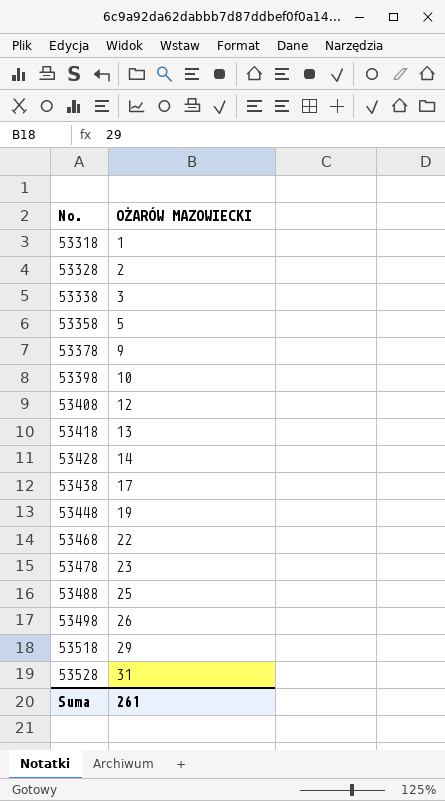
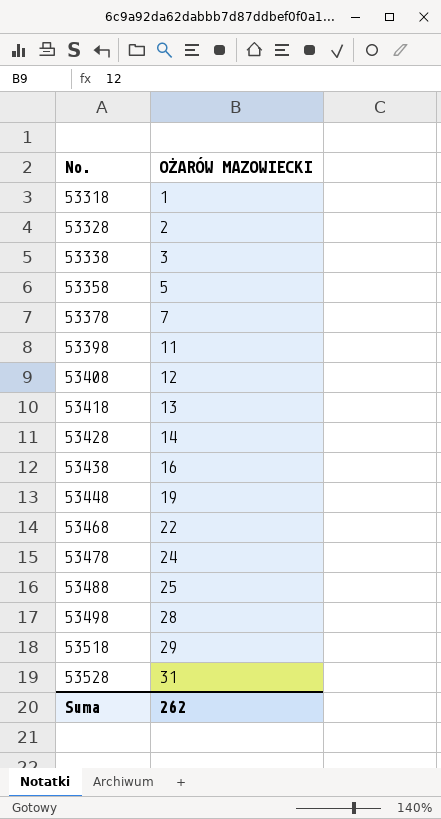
53378 | OŻARÓW MAZOWIECKI: 9 -> 7
53398 | OŻARÓW MAZOWIECKI: 10 -> 11
53438 | OŻARÓW MAZOWIECKI: 17 -> 16
53478 | OŻARÓW MAZOWIECKI: 23 -> 24
53498 | OŻARÓW MAZOWIECKI: 26 -> 28
Suma | OŻARÓW MAZOWIECKI: 261 -> 262

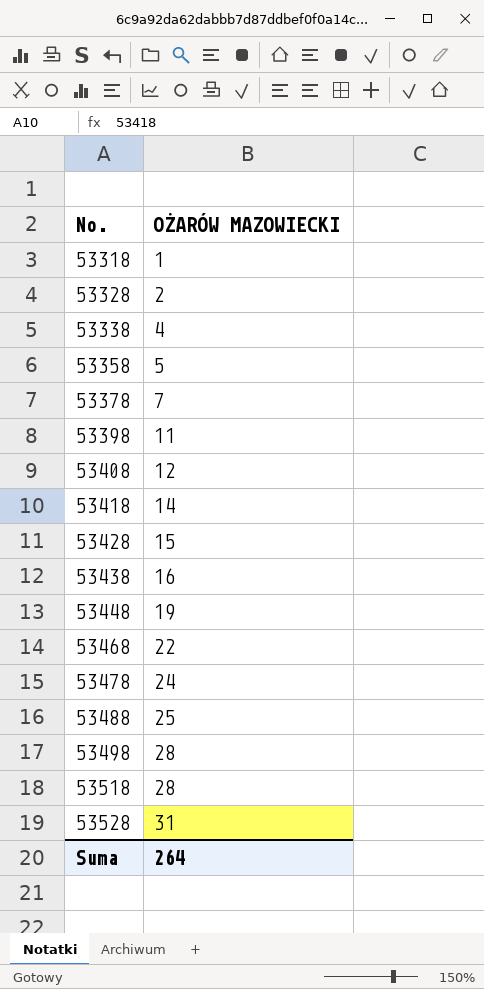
53338 | OŻARÓW MAZOWIECKI: 3 -> 4
53418 | OŻARÓW MAZOWIECKI: 13 -> 14
53428 | OŻARÓW MAZOWIECKI: 14 -> 15
53518 | OŻARÓW MAZOWIECKI: 29 -> 28
Suma | OŻARÓW MAZOWIECKI: 262 -> 264

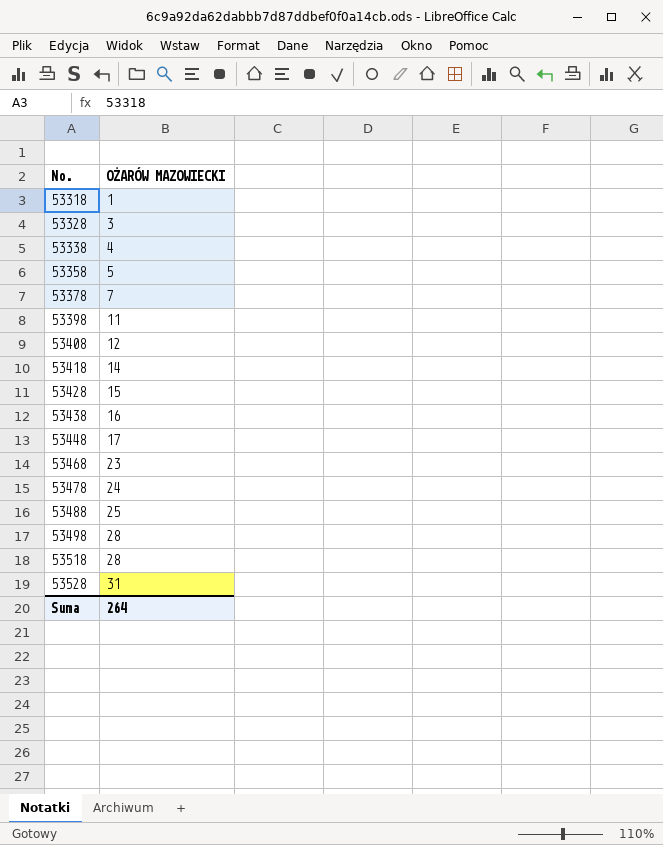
53328 | OŻARÓW MAZOWIECKI: 2 -> 3
53448 | OŻARÓW MAZOWIECKI: 19 -> 17
53468 | OŻARÓW MAZOWIECKI: 22 -> 23

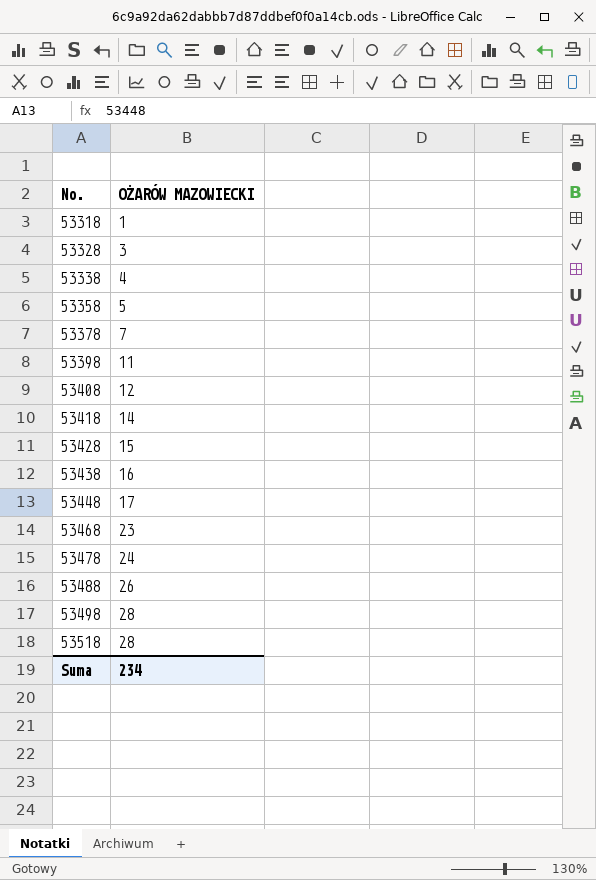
row 53528: 31 -> none
53488 | OŻARÓW MAZOWIECKI: 25 -> 26
Suma | OŻARÓW MAZOWIECKI: 264 -> 234

